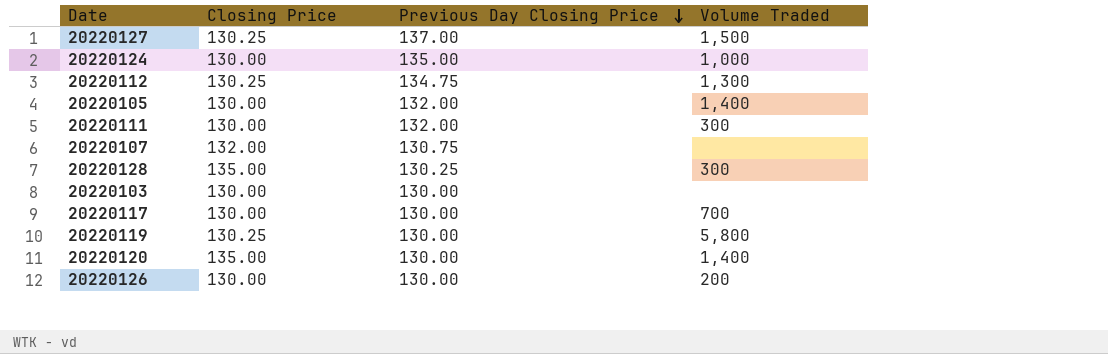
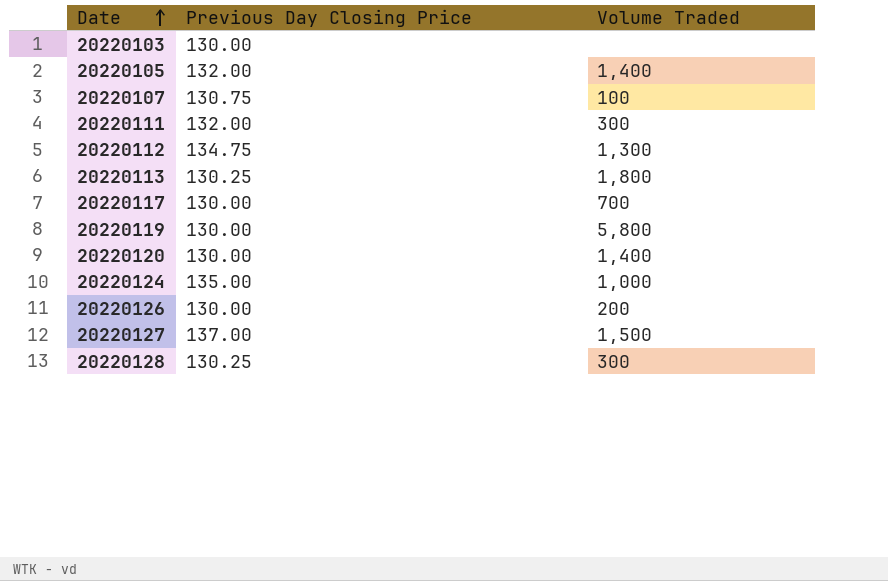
row order: Previous Day Closing Price descending -> Date ascending
column Closing Price | position: 2 -> none
20220107 | Volume Traded: none -> 100
row 20220113: none -> 130.25 | 1,800

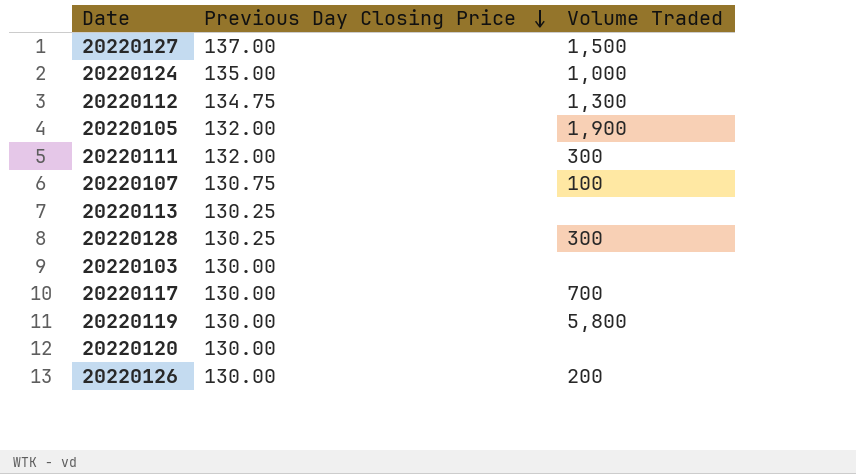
row order: Date ascending -> Previous Day Closing Price descending
20220105 | Volume Traded: 1,400 -> 1,900
20220113 | Volume Traded: 1,800 -> none
20220120 | Volume Traded: 1,400 -> none

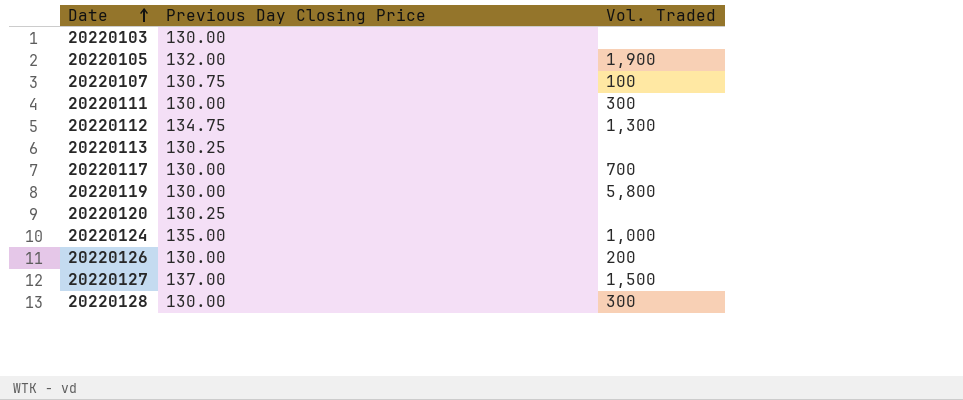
row order: Previous Day Closing Price descending -> Date ascending
column name: Volume Traded -> Vol. Traded
20220111 | Previous Day Closing Price: 132.00 -> 130.00
20220120 | Previous Day Closing Price: 130.00 -> 130.25
20220128 | Previous Day Closing Price: 130.25 -> 130.00

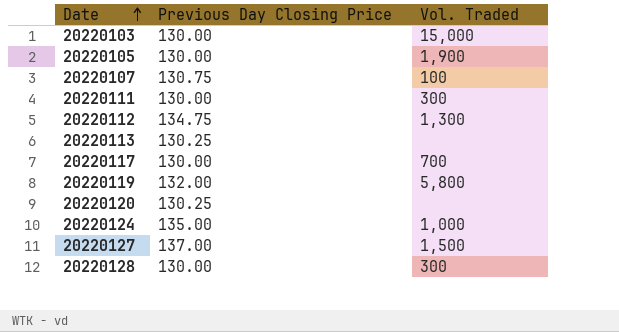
row 20220126: 130.00 | 200 -> none
20220103 | Vol. Traded: none -> 15,000
20220105 | Previous Day Closing Price: 132.00 -> 130.00
20220119 | Previous Day Closing Price: 130.00 -> 132.00

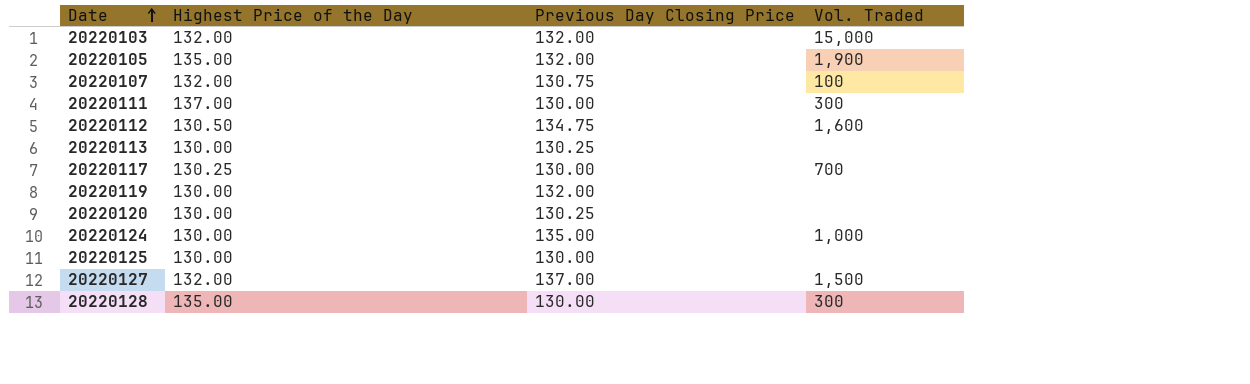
column Highest Price of the Day | position: none -> 2
20220103 | Previous Day Closing Price: 130.00 -> 132.00
20220105 | Previous Day Closing Price: 130.00 -> 132.00
20220112 | Vol. Traded: 1,300 -> 1,600
20220119 | Vol. Traded: 5,800 -> none
row 20220125: none -> 130.00 | 130.00 | none

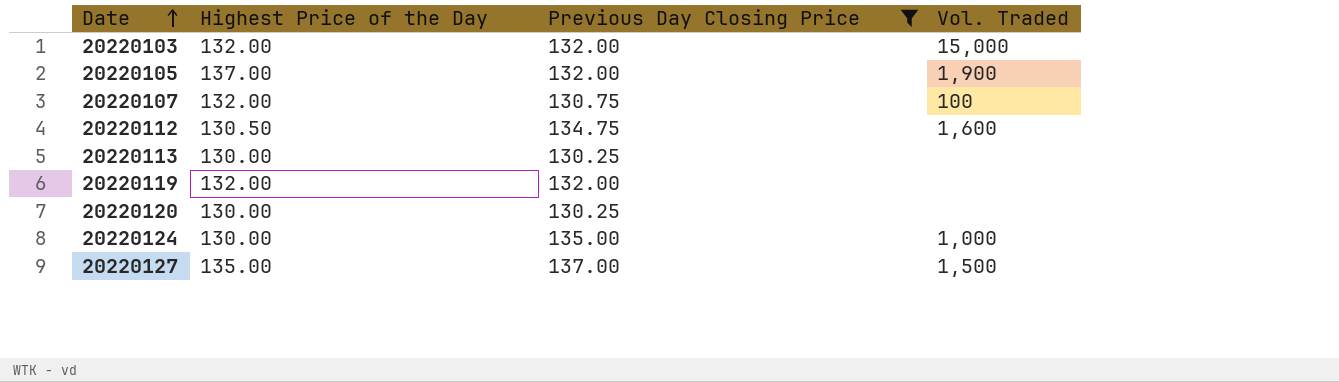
filter: none -> Previous Day Closing Price != 130.00
20220105 | Highest Price of the Day: 135.00 -> 137.00
20220119 | Highest Price of the Day: 130.00 -> 132.00
20220127 | Highest Price of the Day: 132.00 -> 135.00

